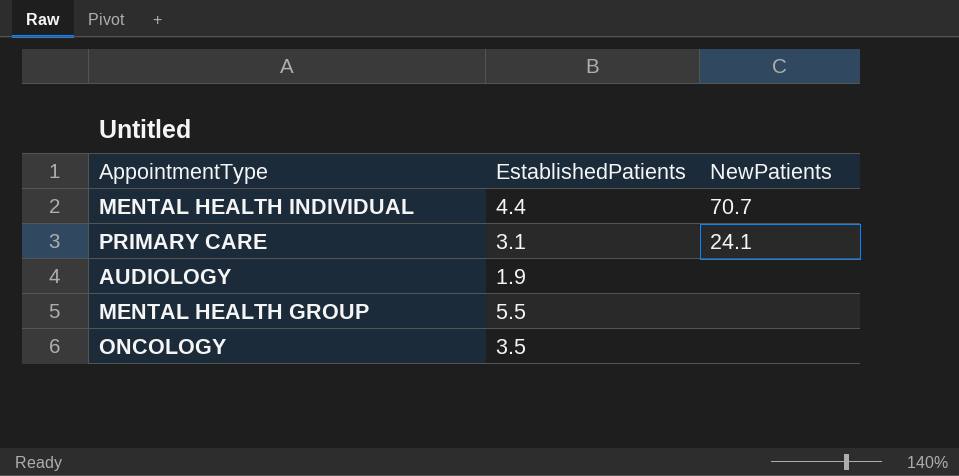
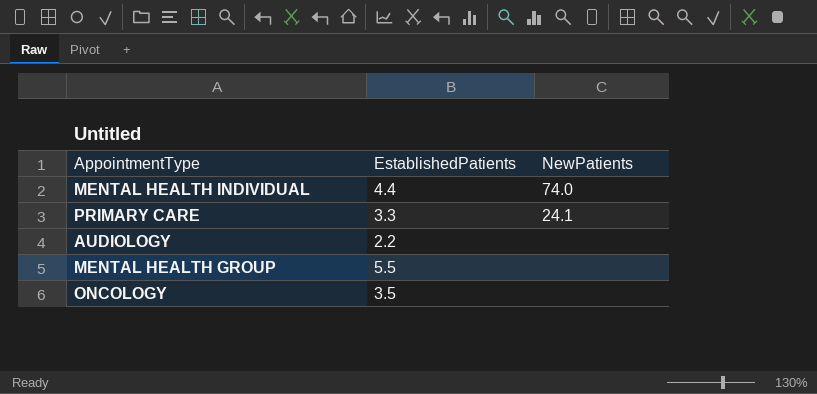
MENTAL HEALTH INDIVIDUAL | NewPatients: 70.7 -> 74.0
PRIMARY CARE | EstablishedPatients: 3.1 -> 3.3
AUDIOLOGY | EstablishedPatients: 1.9 -> 2.2

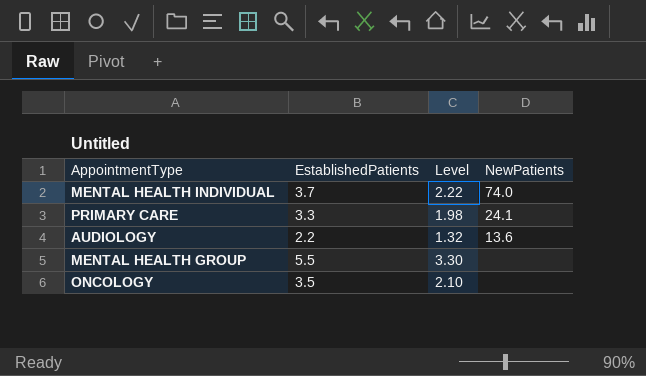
column Level | formula: none -> [EstablishedPatients] * 0.6
MENTAL HEALTH INDIVIDUAL | EstablishedPatients: 4.4 -> 3.7
AUDIOLOGY | NewPatients: none -> 13.6

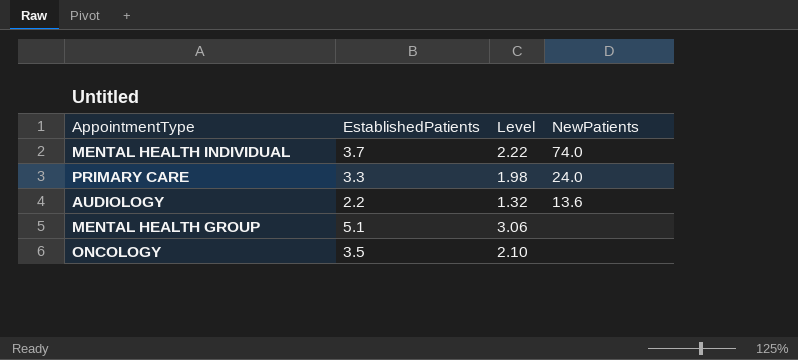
PRIMARY CARE | NewPatients: 24.1 -> 24.0
MENTAL HEALTH GROUP | EstablishedPatients: 5.5 -> 5.1
MENTAL HEALTH GROUP | Level: 3.30 -> 3.06

